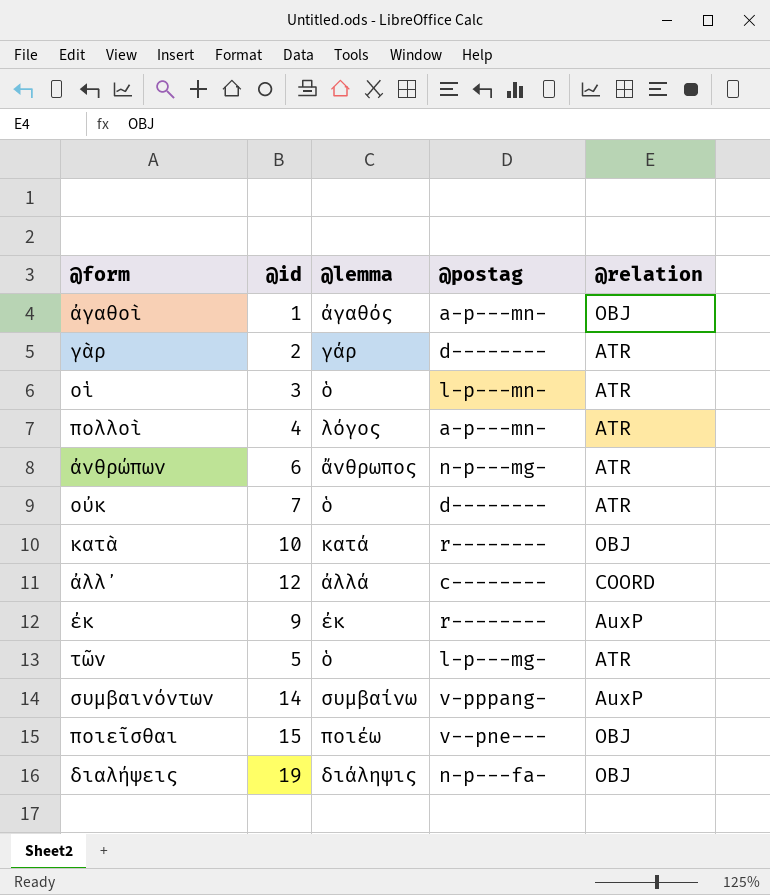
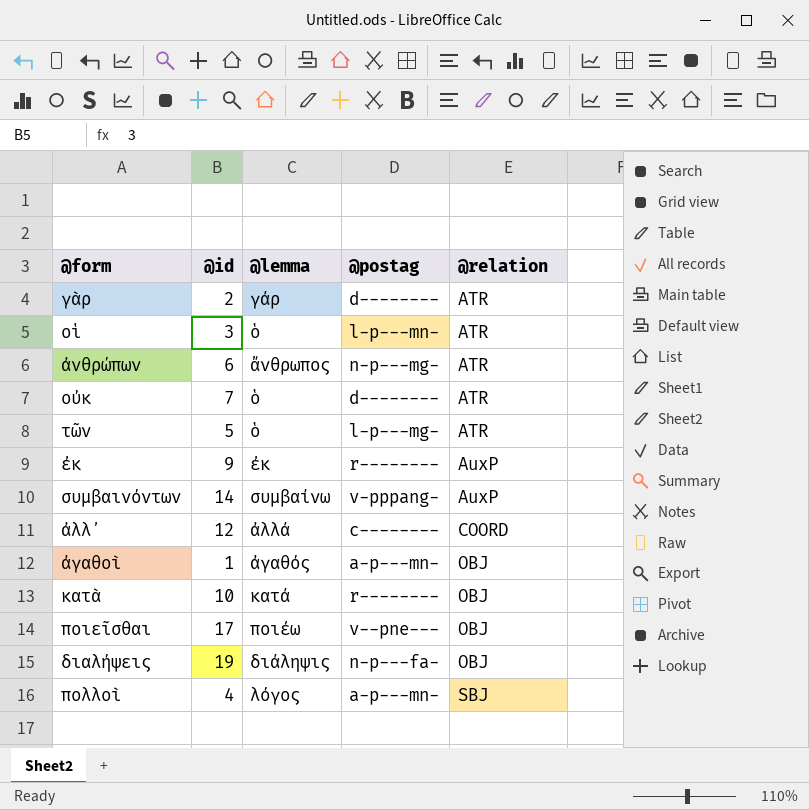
row order: none -> @relation ascending
ποιεῖσθαι | @id: 15 -> 17
πολλοὶ | @relation: ATR -> SBJ

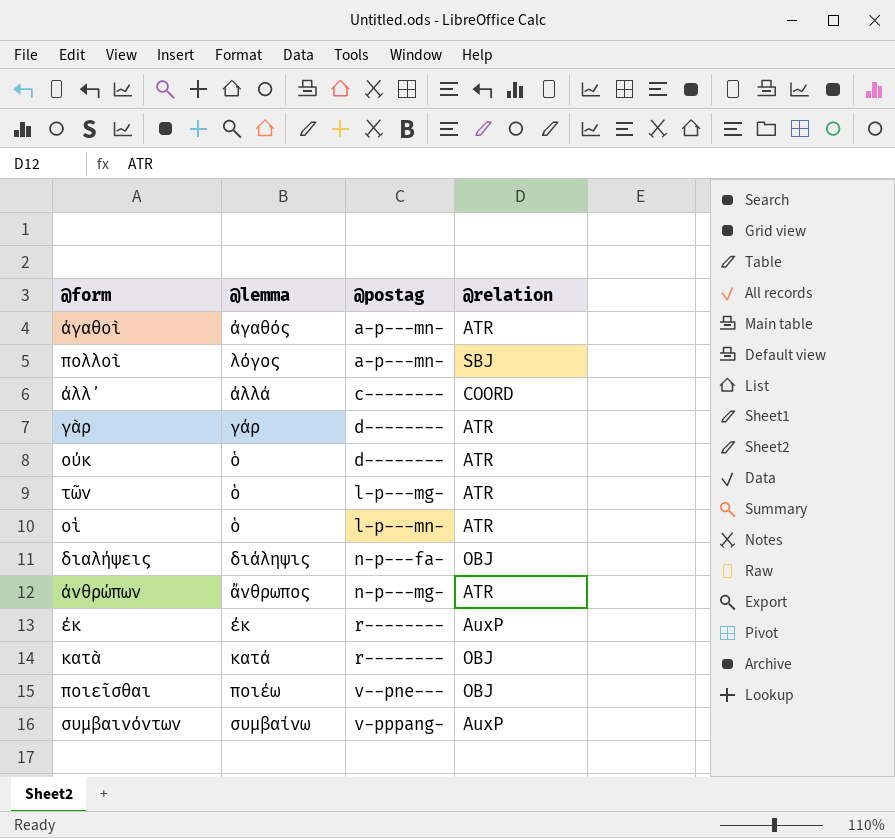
row order: @relation ascending -> @postag ascending
column @id | position: 2 -> none
ἀγαθοὶ | @relation: OBJ -> ATR

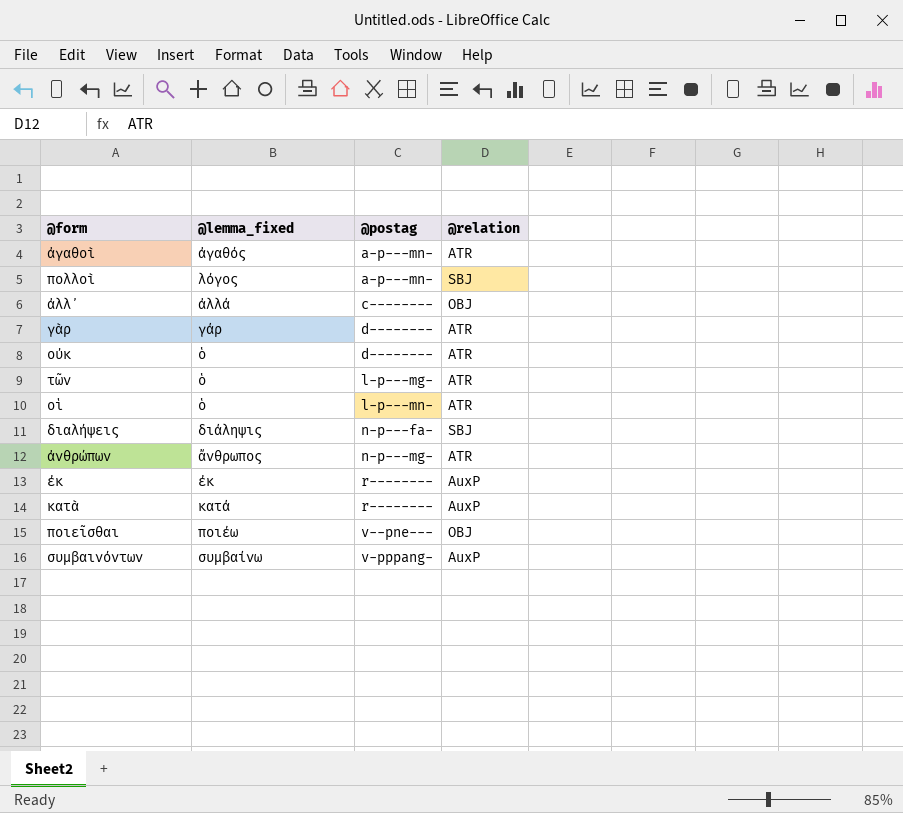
column name: @lemma -> @lemma_fixed
ἀλλʼ | @relation: COORD -> OBJ
διαλήψεις | @relation: OBJ -> SBJ
κατὰ | @relation: OBJ -> AuxP

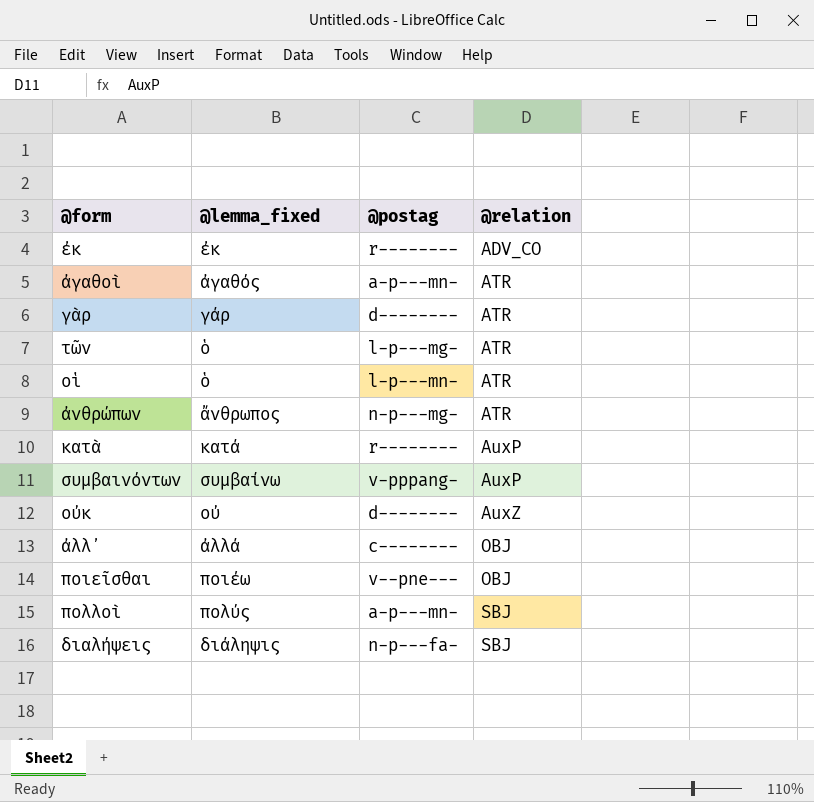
row order: @postag ascending -> @relation ascending
ἐκ | @relation: AuxP -> ADV_CO
οὐκ | @lemma_fixed: ὁ -> οὐ
οὐκ | @relation: ATR -> AuxZ
πολλοὶ | @lemma_fixed: λόγος -> πολύς

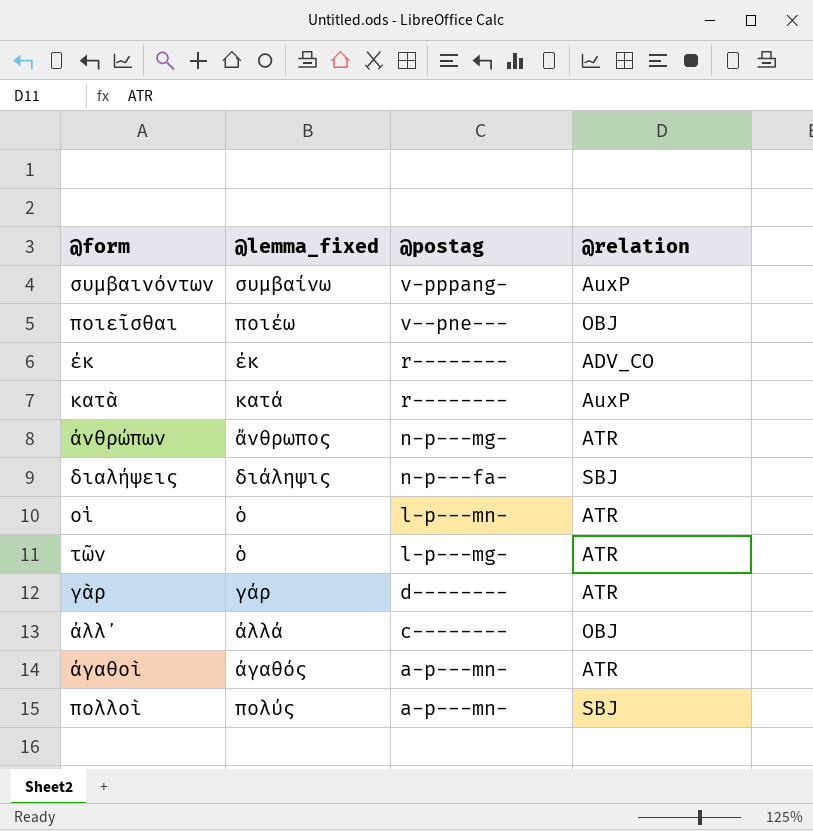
row order: @relation ascending -> @postag descending
row οὐκ: οὐ | d-------- | AuxZ -> none

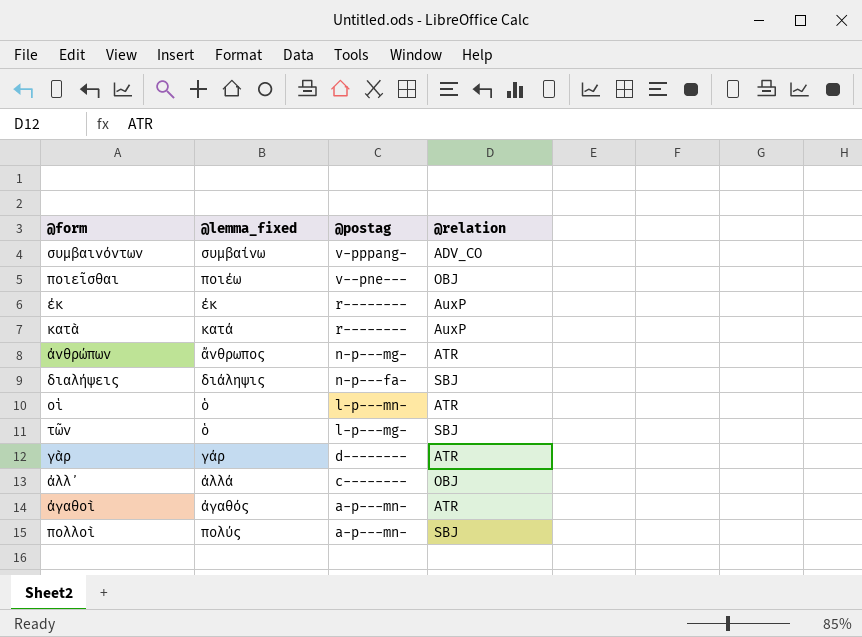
συμβαινόντων | @relation: AuxP -> ADV_CO
ἐκ | @relation: ADV_CO -> AuxP
τῶν | @relation: ATR -> SBJ

